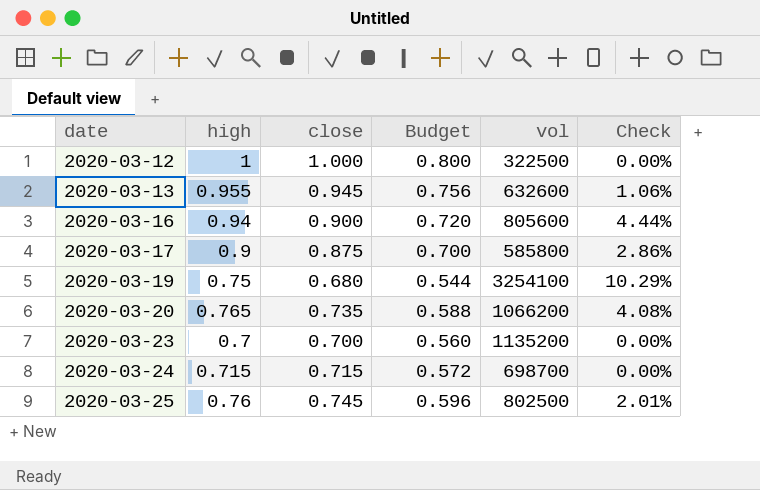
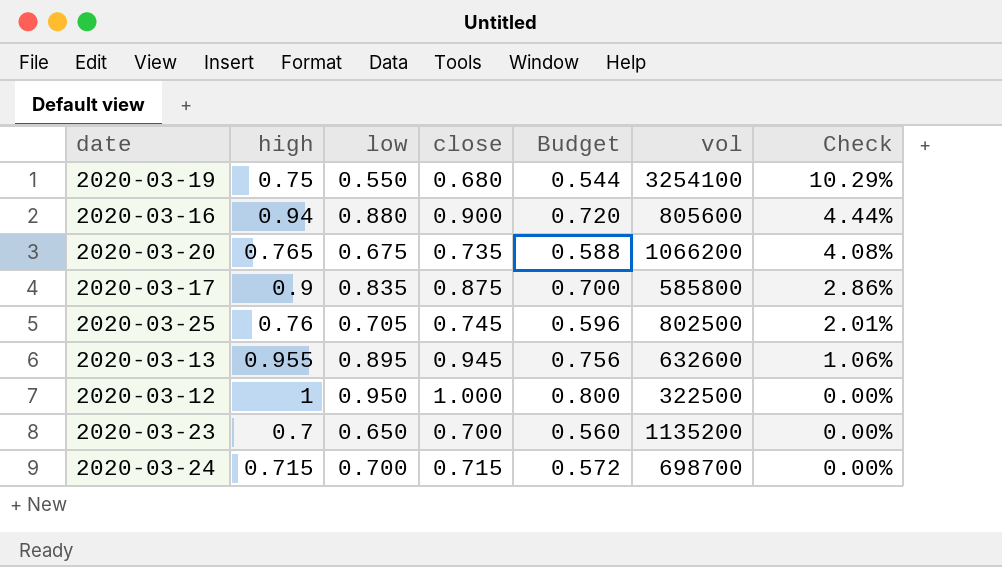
row order: date ascending -> Check descending
column low | position: none -> 3

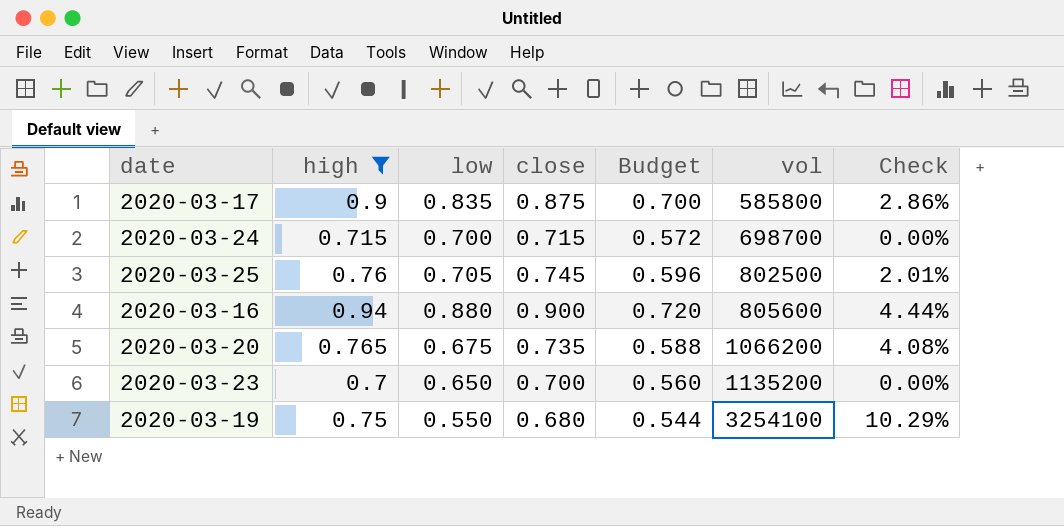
filter: none -> high <= 0.94
row order: Check descending -> vol ascending

